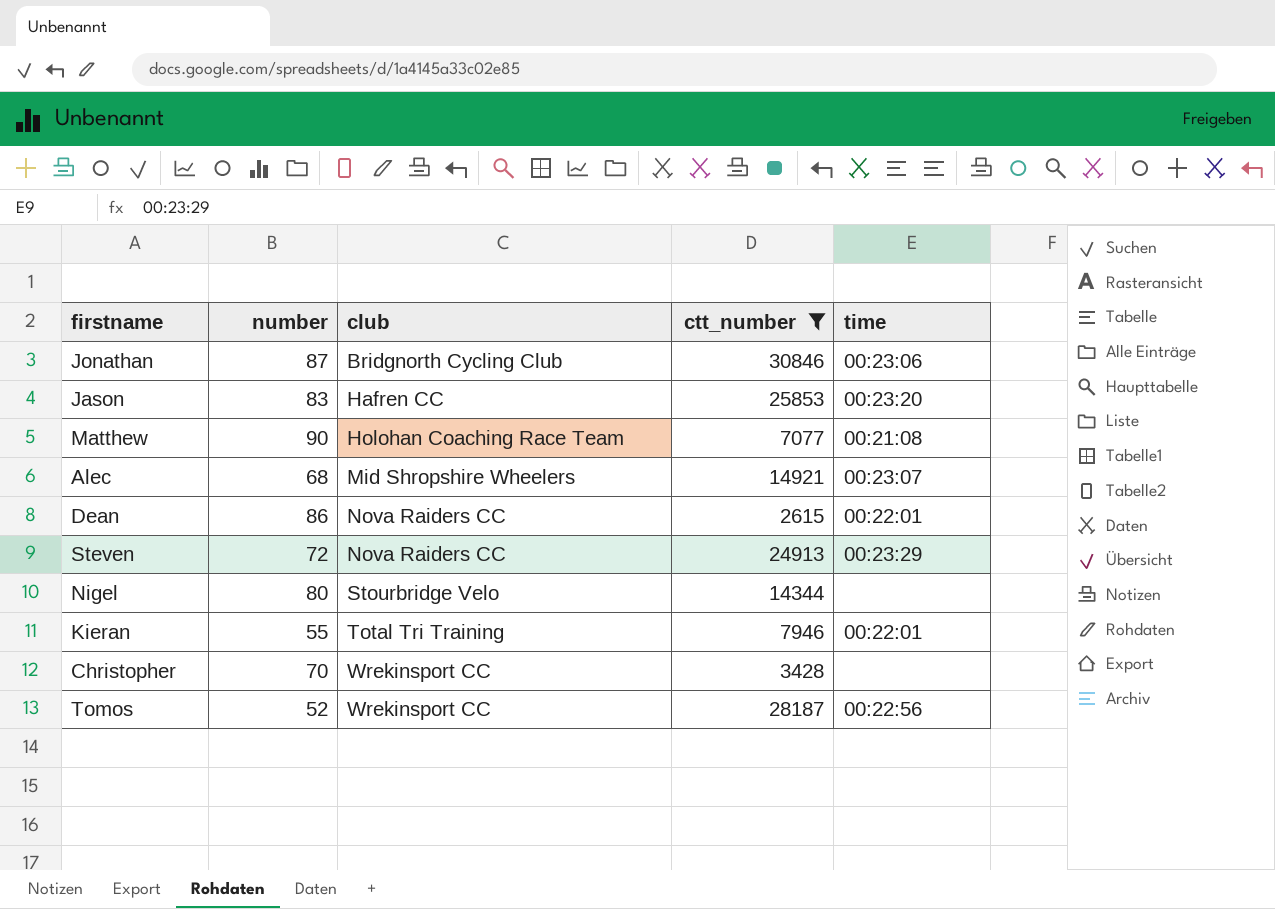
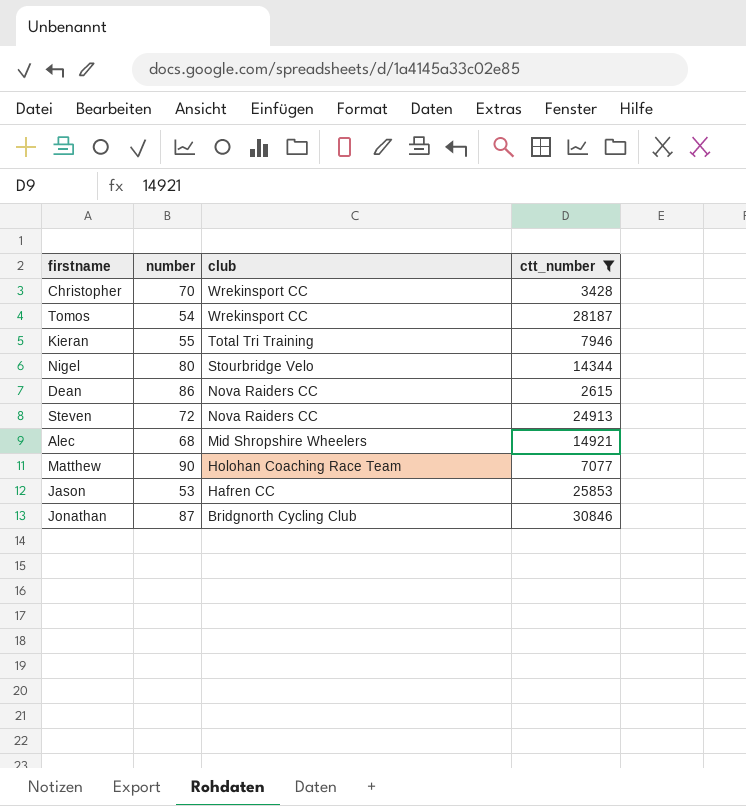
row order: club ascending -> club descending
column time | position: 5 -> none
Tomos | number: 52 -> 54
Jason | number: 83 -> 53

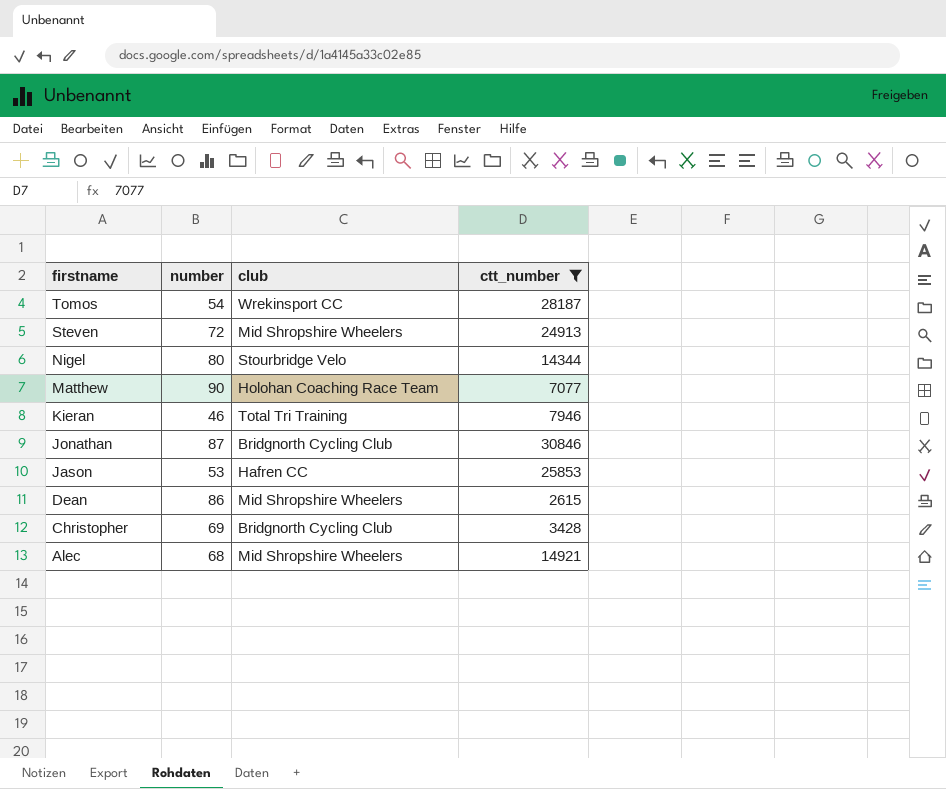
row order: club descending -> firstname descending
Steven | club: Nova Raiders CC -> Mid Shropshire Wheelers
Kieran | number: 55 -> 46
Dean | club: Nova Raiders CC -> Mid Shropshire Wheelers
Christopher | number: 70 -> 69
Christopher | club: Wrekinsport CC -> Bridgnorth Cycling Club

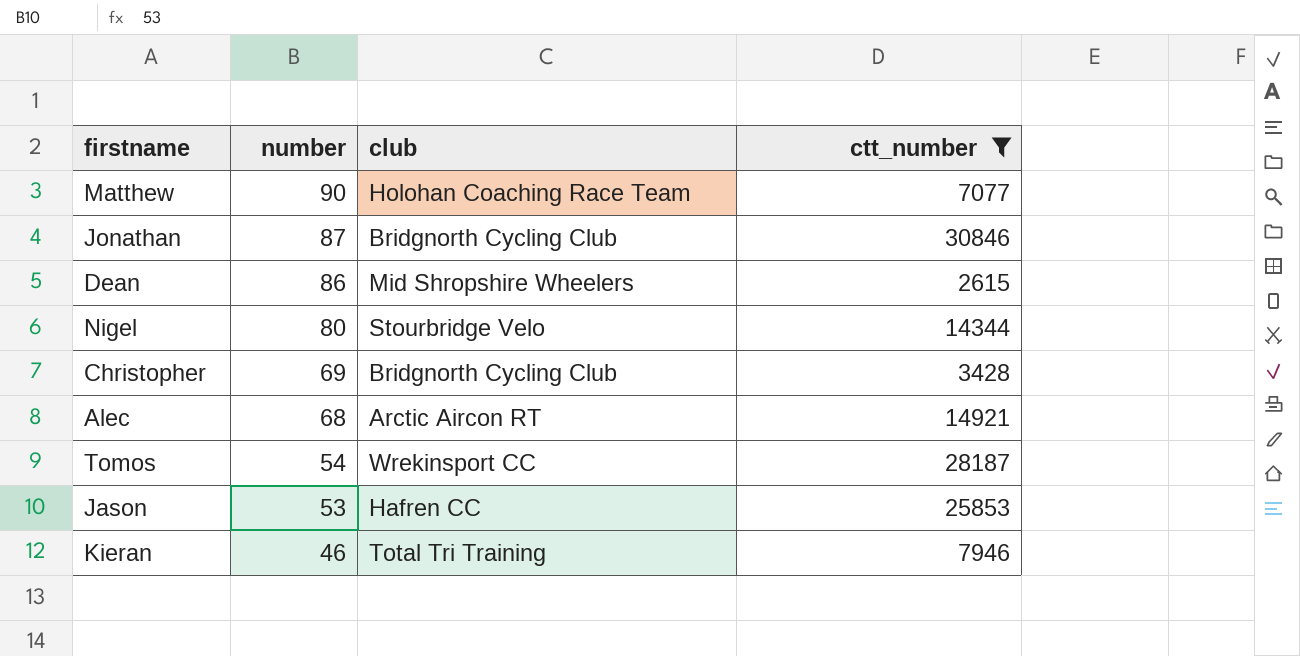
row order: firstname descending -> number descending
row Steven: 72 | Mid Shropshire Wheelers | 24913 -> none
Alec | club: Mid Shropshire Wheelers -> Arctic Aircon RT

